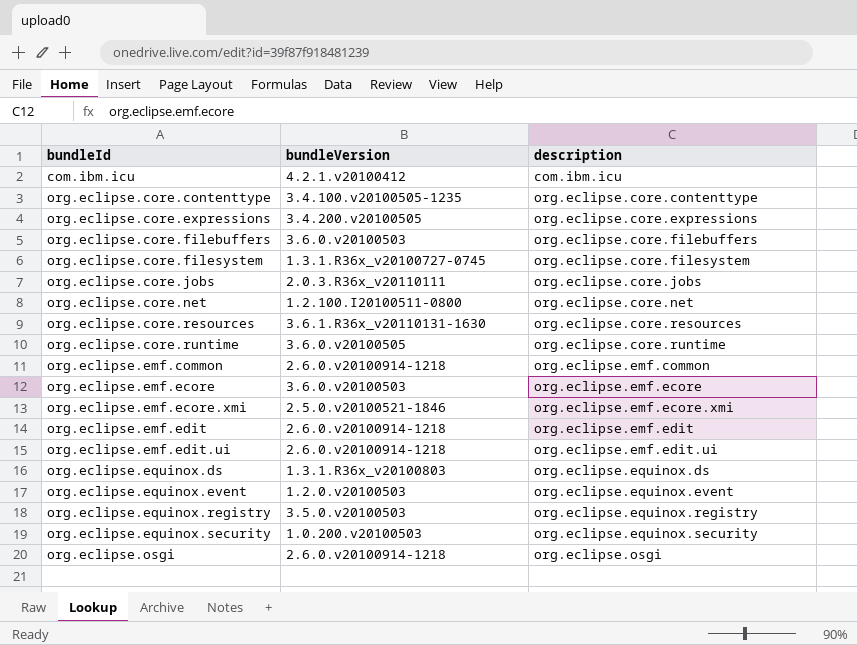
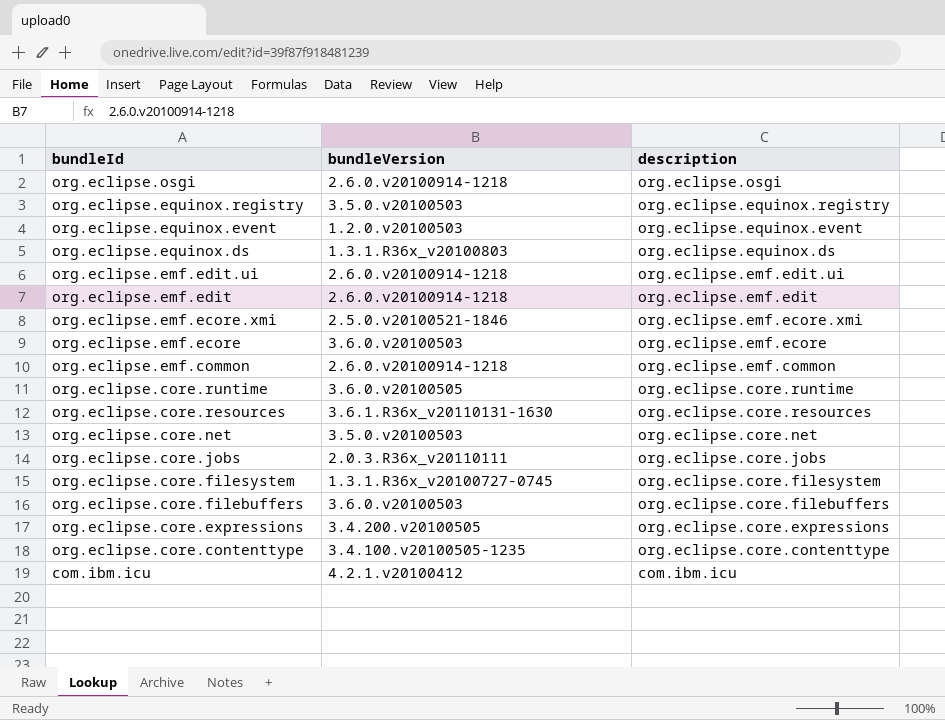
row order: bundleId ascending -> bundleId descending
row org.eclipse.equinox.security: 1.0.200.v20100503 | org.eclipse.equinox.security -> none
org.eclipse.core.net | bundleVersion: 1.2.100.I20100511-0800 -> 3.5.0.v20100503

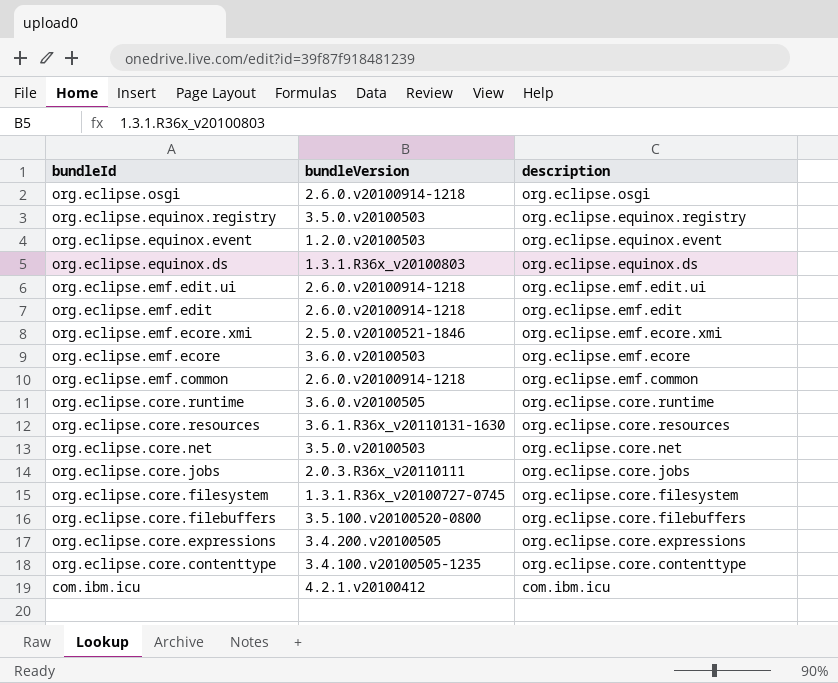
org.eclipse.core.filebuffers | bundleVersion: 3.6.0.v20100503 -> 3.5.100.v20100520-0800

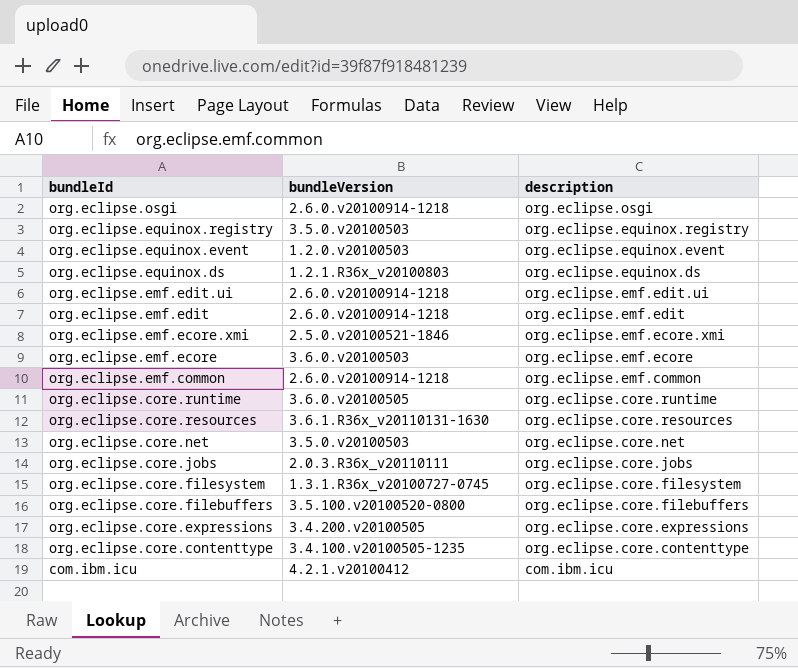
org.eclipse.equinox.ds | bundleVersion: 1.3.1.R36x_v20100803 -> 1.2.1.R36x_v20100803

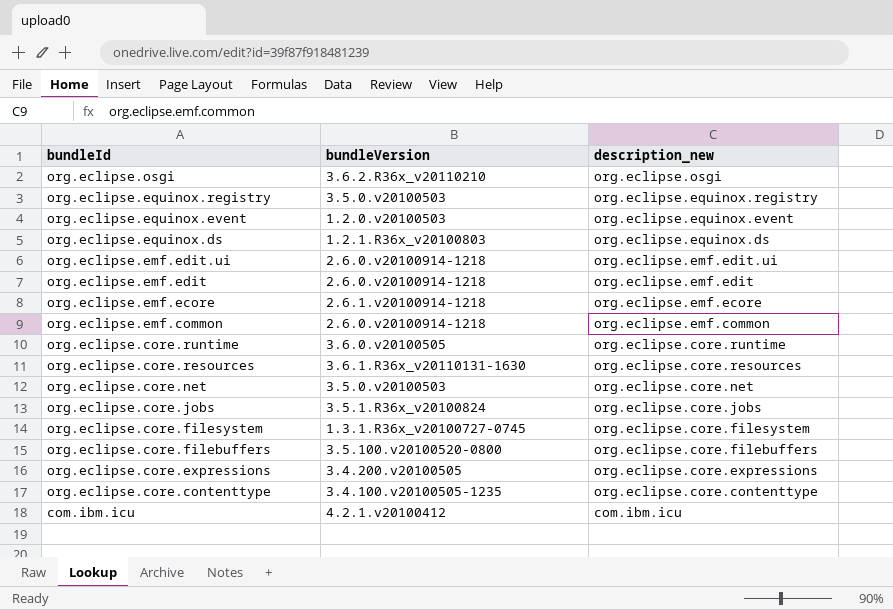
column name: description -> description_new
row org.eclipse.emf.ecore.xmi: 2.5.0.v20100521-1846 | org.eclipse.emf.ecore.xmi -> none
org.eclipse.osgi | bundleVersion: 2.6.0.v20100914-1218 -> 3.6.2.R36x_v20110210
org.eclipse.emf.ecore | bundleVersion: 3.6.0.v20100503 -> 2.6.1.v20100914-1218
org.eclipse.core.jobs | bundleVersion: 2.0.3.R36x_v20110111 -> 3.5.1.R36x_v20100824

